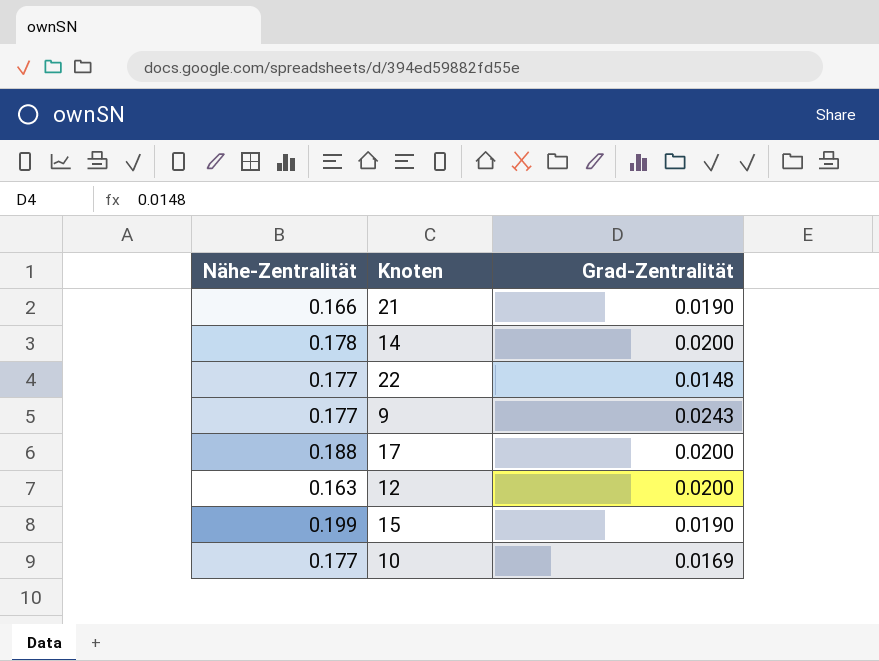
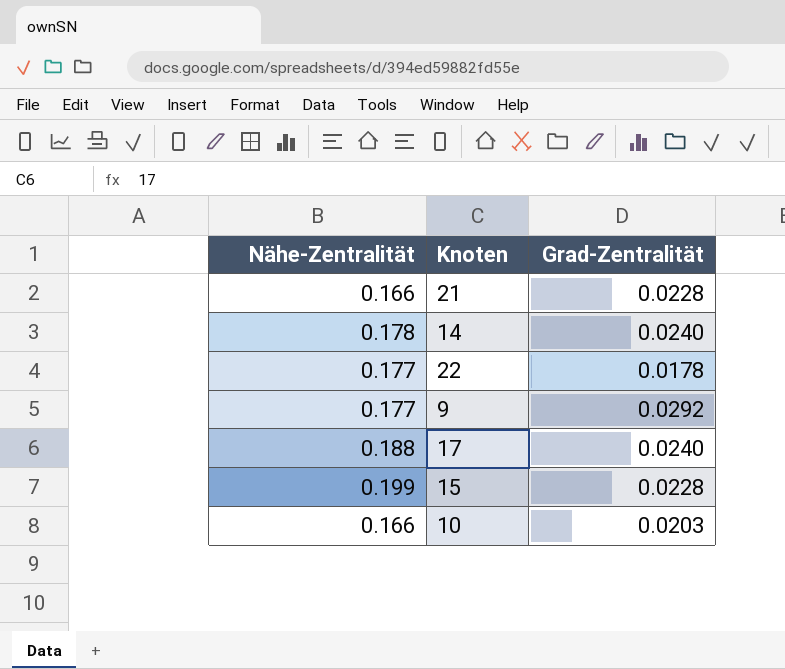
row 12: 0.163 | 0.0200 -> none
21 | Grad-Zentralität: 0.0190 -> 0.0228
14 | Grad-Zentralität: 0.0200 -> 0.0240
22 | Grad-Zentralität: 0.0148 -> 0.0178
9 | Grad-Zentralität: 0.0243 -> 0.0292
17 | Grad-Zentralität: 0.0200 -> 0.0240
15 | Grad-Zentralität: 0.0190 -> 0.0228
10 | Nähe-Zentralität: 0.177 -> 0.166
10 | Grad-Zentralität: 0.0169 -> 0.0203

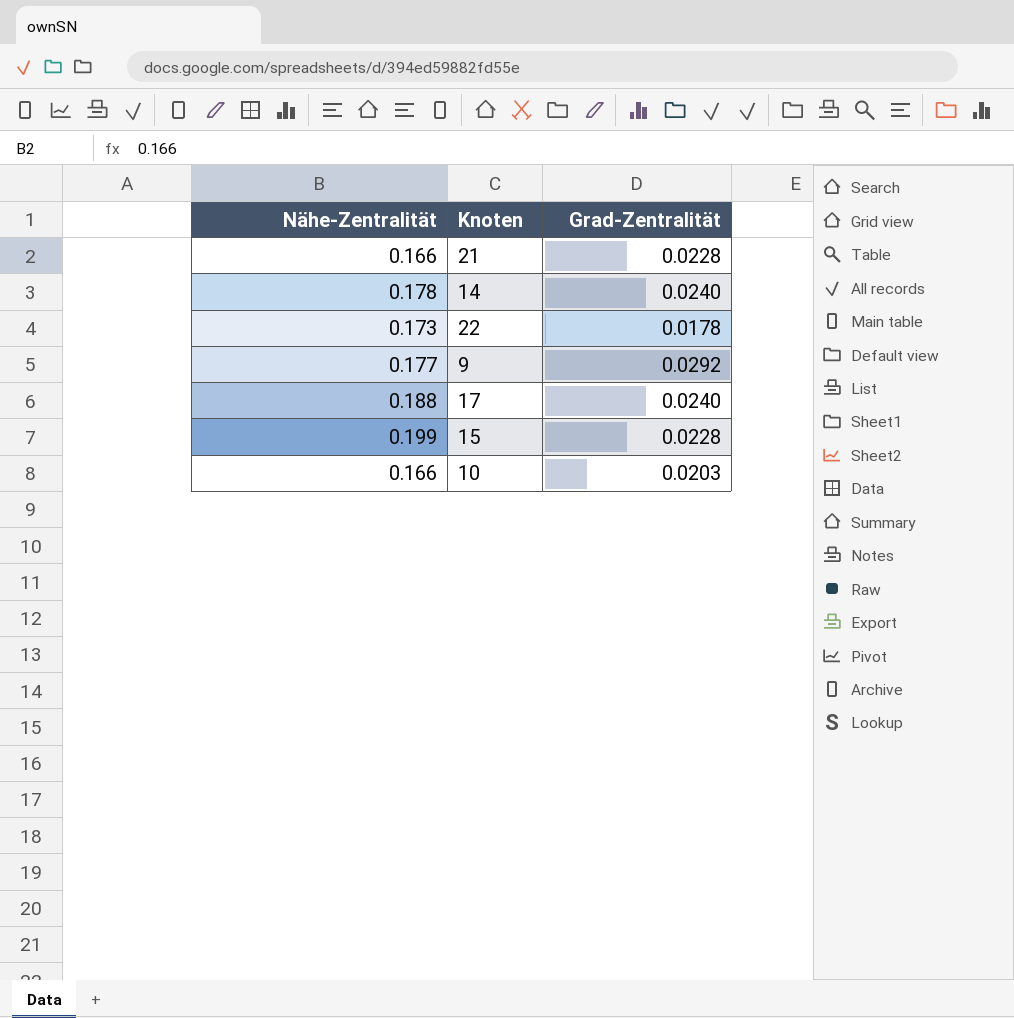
22 | Nähe-Zentralität: 0.177 -> 0.173

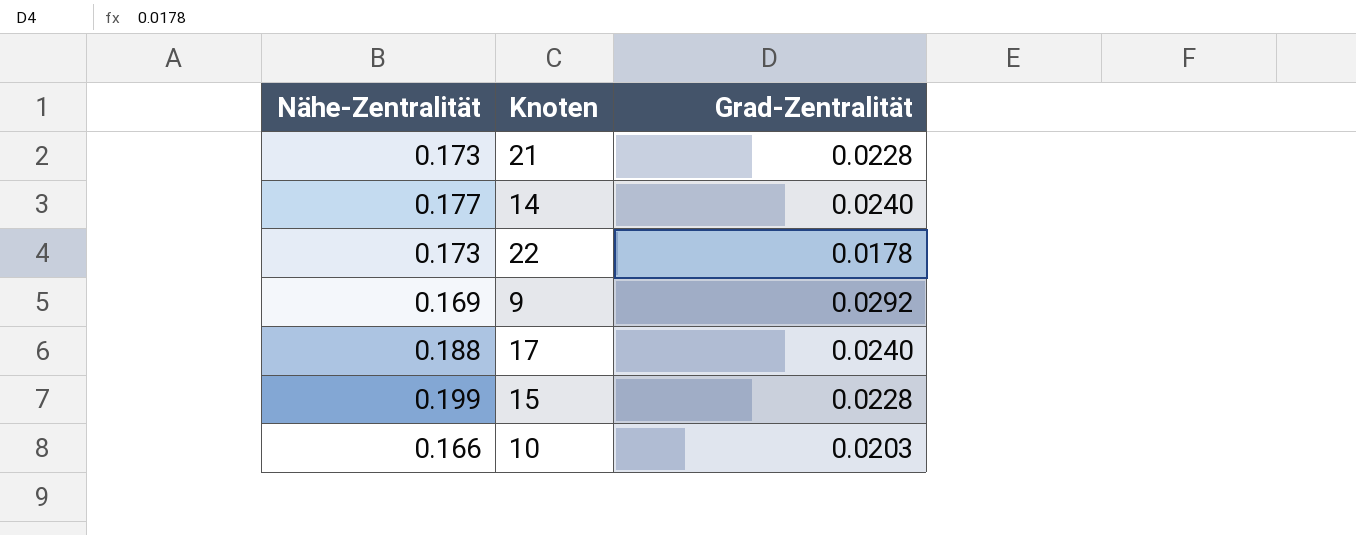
21 | Nähe-Zentralität: 0.166 -> 0.173
14 | Nähe-Zentralität: 0.178 -> 0.177
9 | Nähe-Zentralität: 0.177 -> 0.169

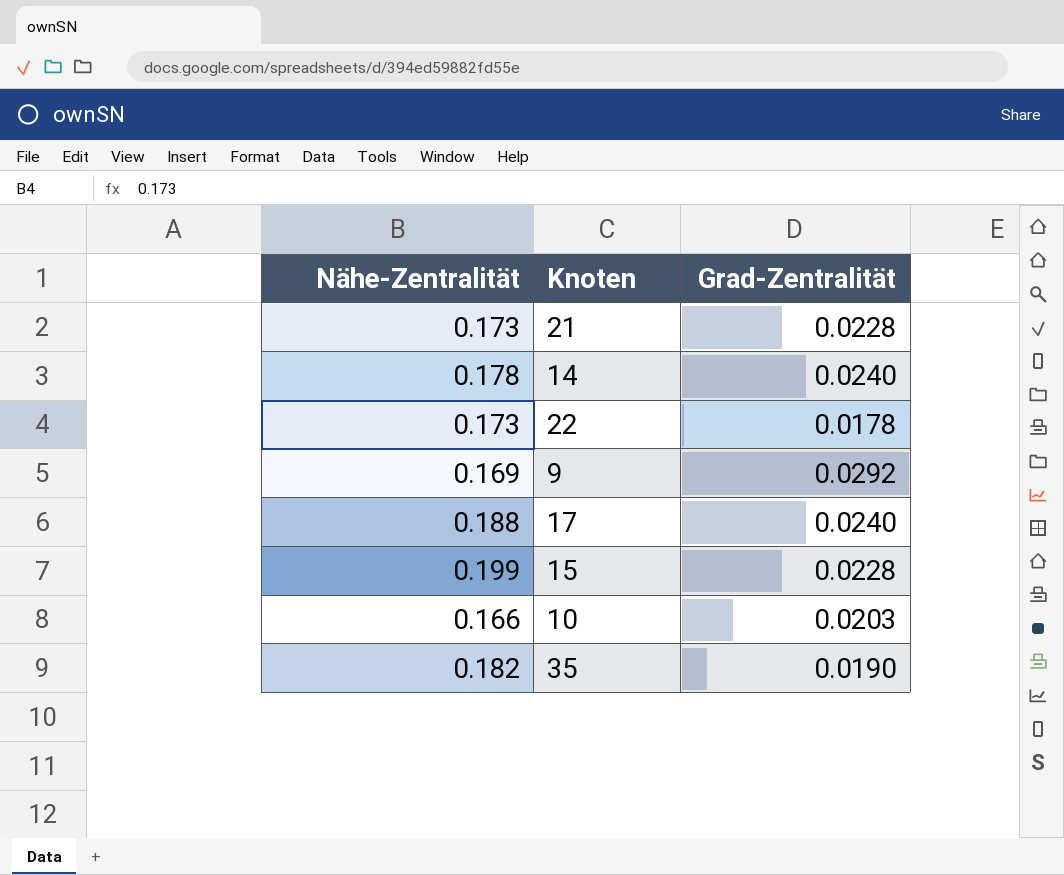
14 | Nähe-Zentralität: 0.177 -> 0.178
row 35: none -> 0.182 | 0.0190

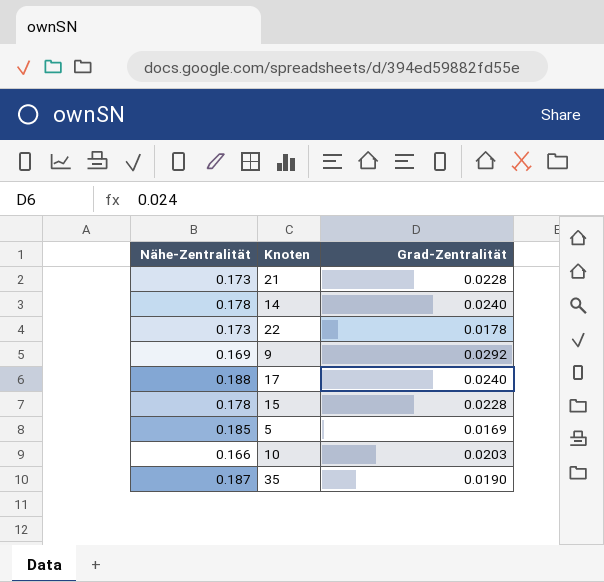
15 | Nähe-Zentralität: 0.199 -> 0.178
row 5: none -> 0.185 | 0.0169
35 | Nähe-Zentralität: 0.182 -> 0.187

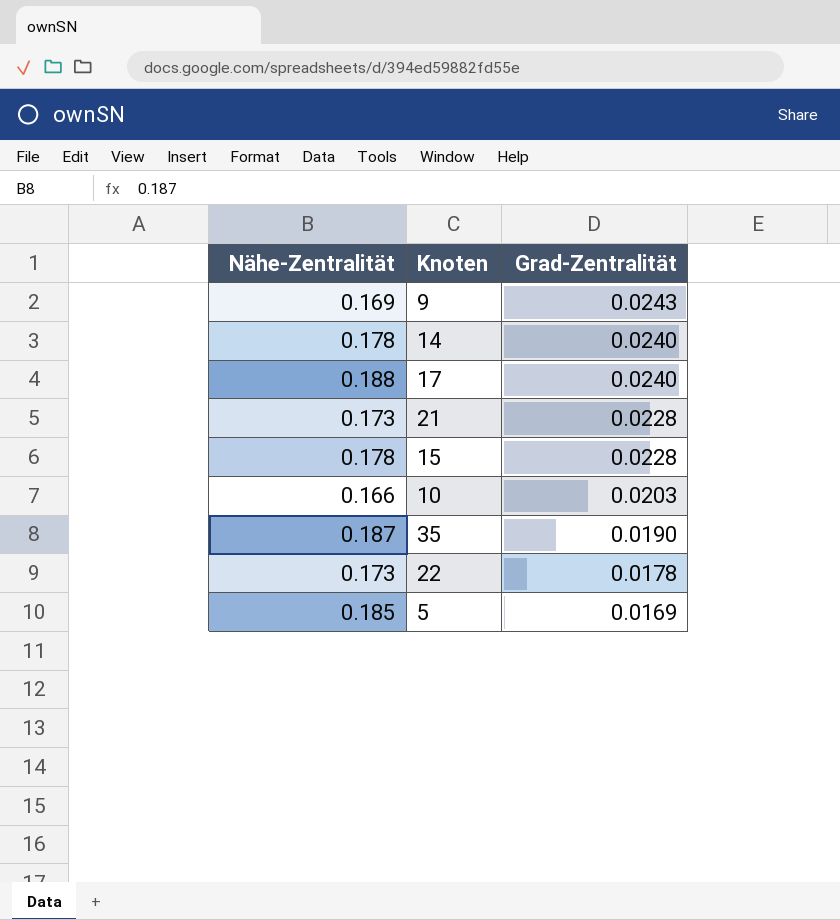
row order: none -> Grad-Zentralität descending
9 | Grad-Zentralität: 0.0292 -> 0.0243

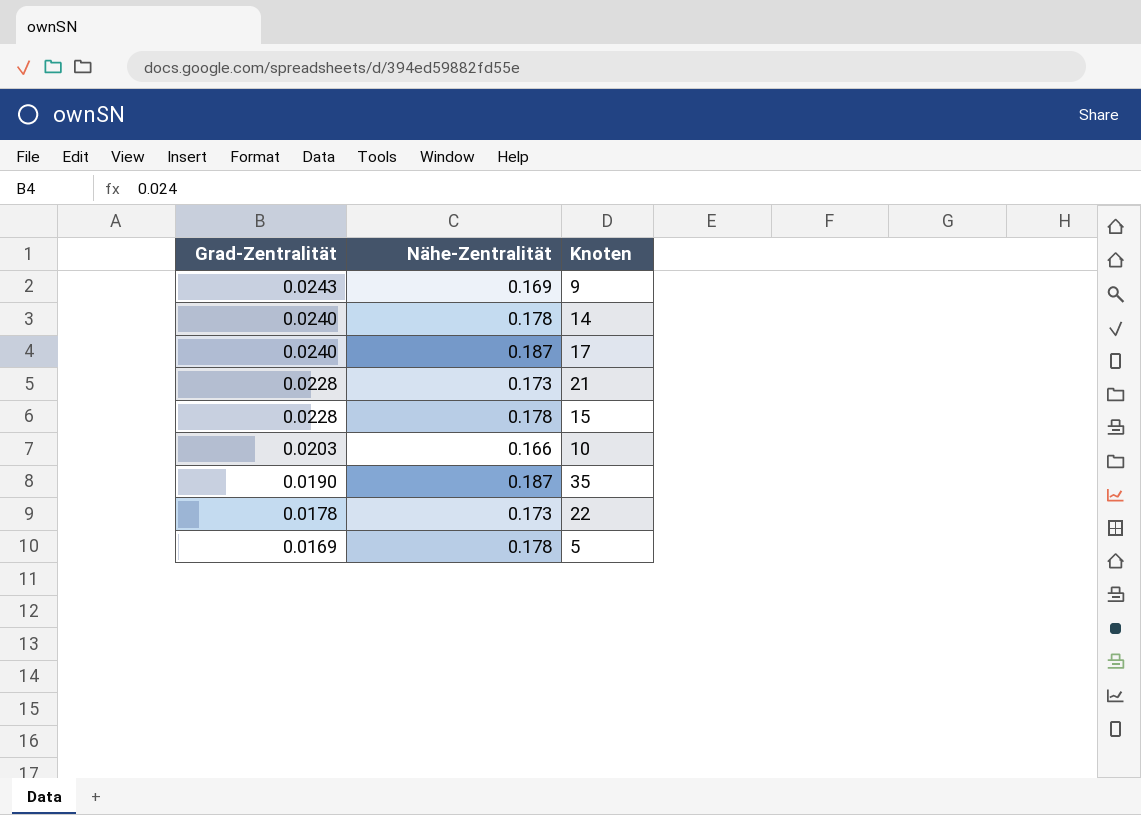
column Grad-Zentralität | position: 3 -> 1
17 | Nähe-Zentralität: 0.188 -> 0.187
5 | Nähe-Zentralität: 0.185 -> 0.178

